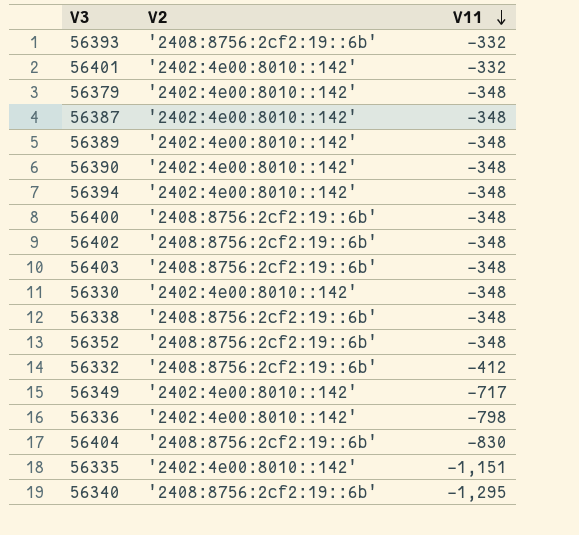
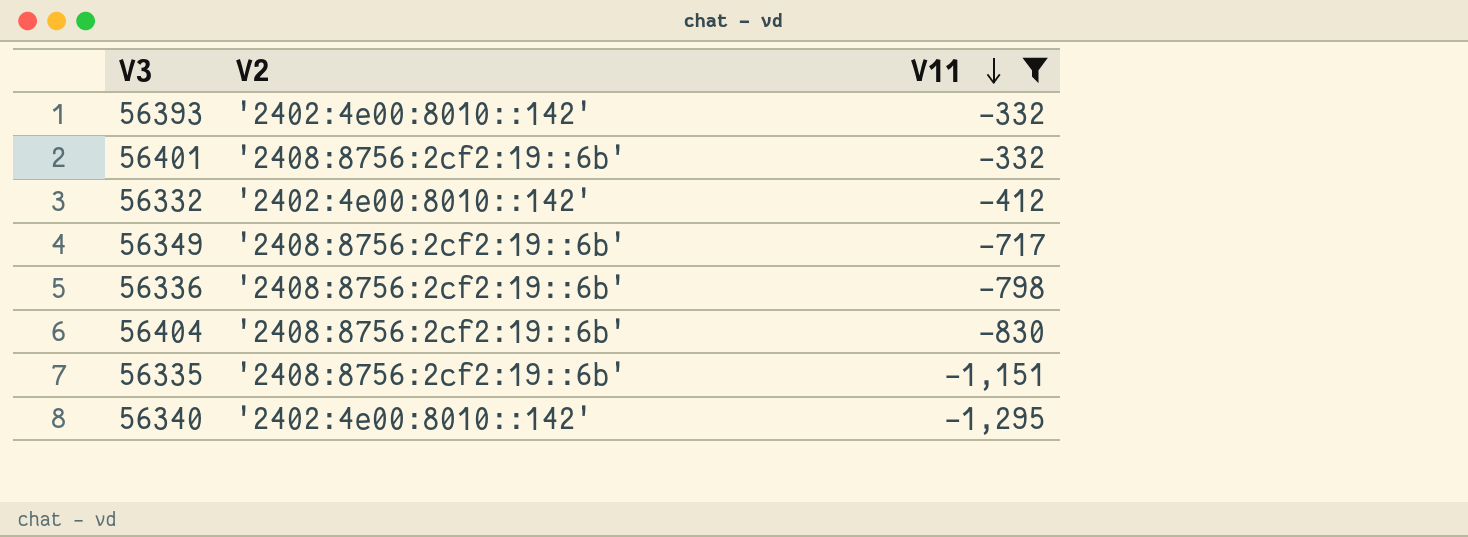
filter: none -> V11 != -348
56393 | V2: '2408:8756:2cf2:19::6b' -> '2402:4e00:8010::142'
56401 | V2: '2402:4e00:8010::142' -> '2408:8756:2cf2:19::6b'
56332 | V2: '2408:8756:2cf2:19::6b' -> '2402:4e00:8010::142'
56349 | V2: '2402:4e00:8010::142' -> '2408:8756:2cf2:19::6b'
56336 | V2: '2402:4e00:8010::142' -> '2408:8756:2cf2:19::6b'
56335 | V2: '2402:4e00:8010::142' -> '2408:8756:2cf2:19::6b'
56340 | V2: '2408:8756:2cf2:19::6b' -> '2402:4e00:8010::142'

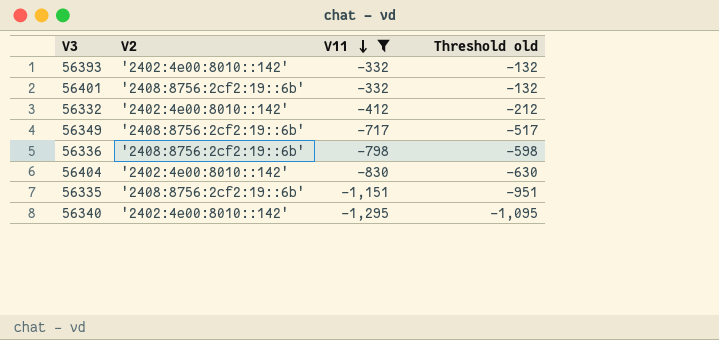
column Threshold old | formula: none -> [V11] + 200
56404 | V2: '2408:8756:2cf2:19::6b' -> '2402:4e00:8010::142'

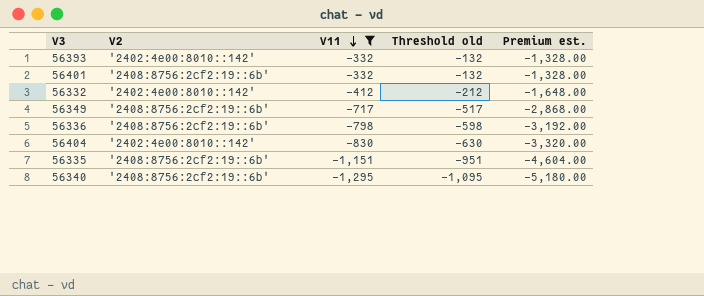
column Premium est. | formula: none -> [V11] * 4
56340 | V2: '2402:4e00:8010::142' -> '2408:8756:2cf2:19::6b'

